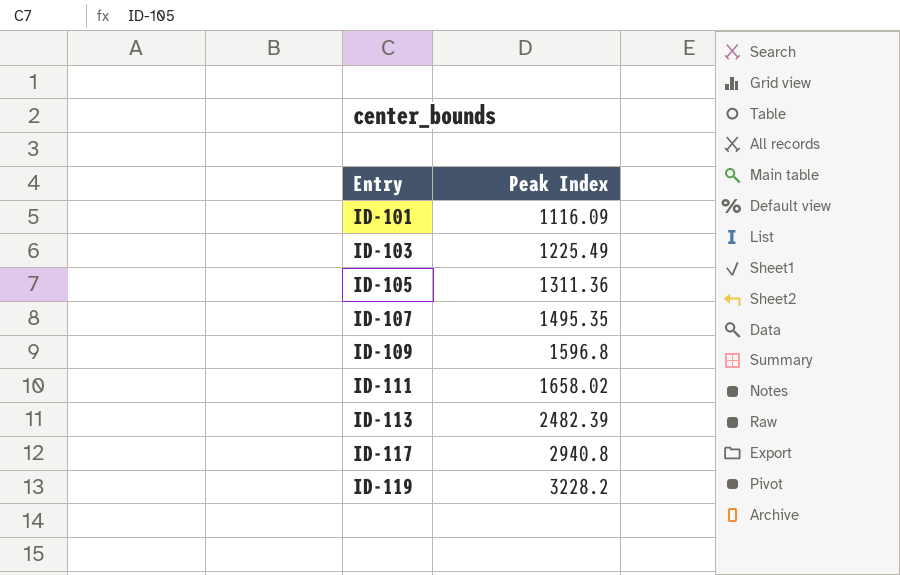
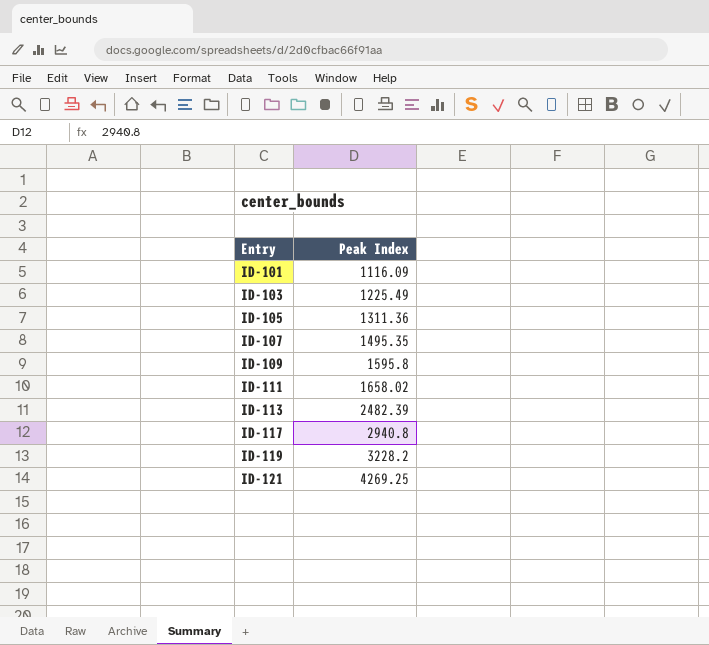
ID-109 | Peak Index: 1596.8 -> 1595.8
row ID-121: none -> 4269.25

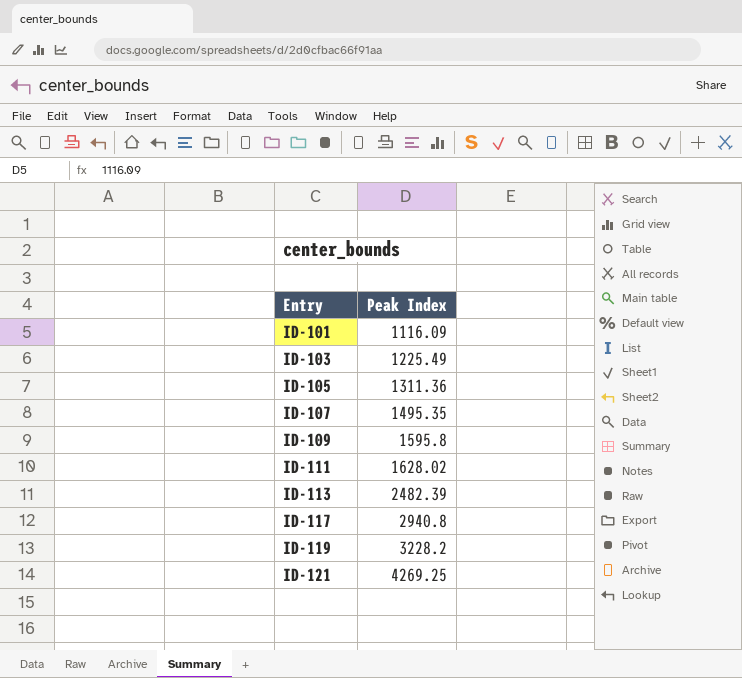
ID-111 | Peak Index: 1658.02 -> 1628.02

